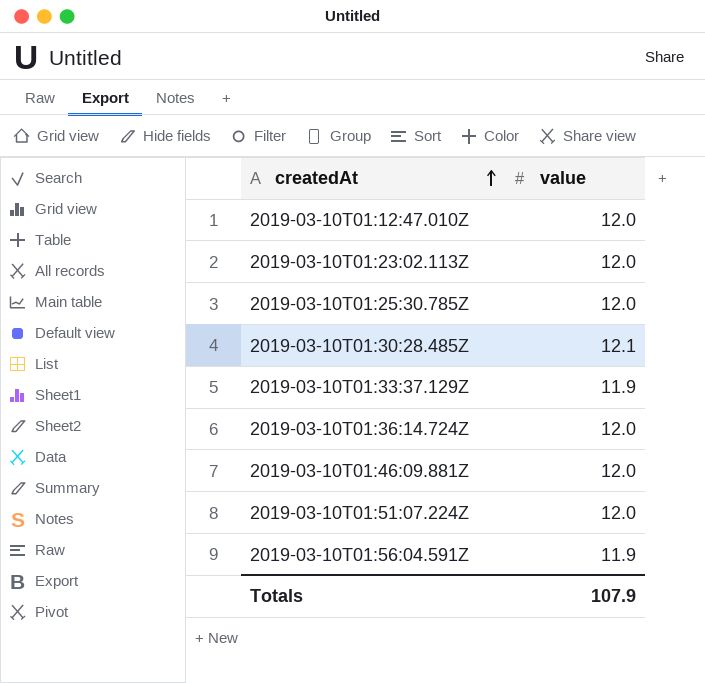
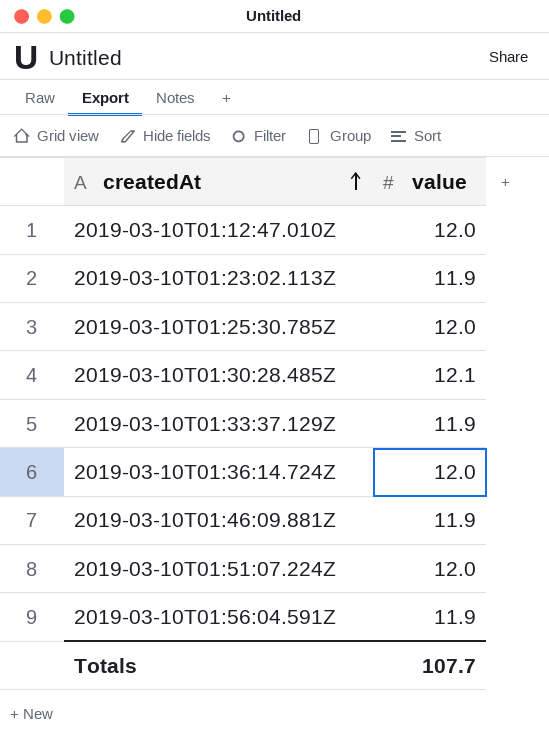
2019-03-10T01:23:02.113Z | value: 12.0 -> 11.9
2019-03-10T01:46:09.881Z | value: 12.0 -> 11.9
Totals | value: 107.9 -> 107.7

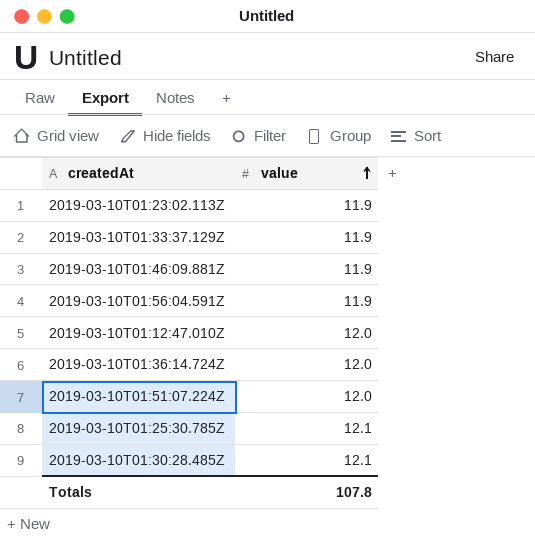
row order: createdAt ascending -> value ascending
2019-03-10T01:25:30.785Z | value: 12.0 -> 12.1
Totals | value: 107.7 -> 107.8

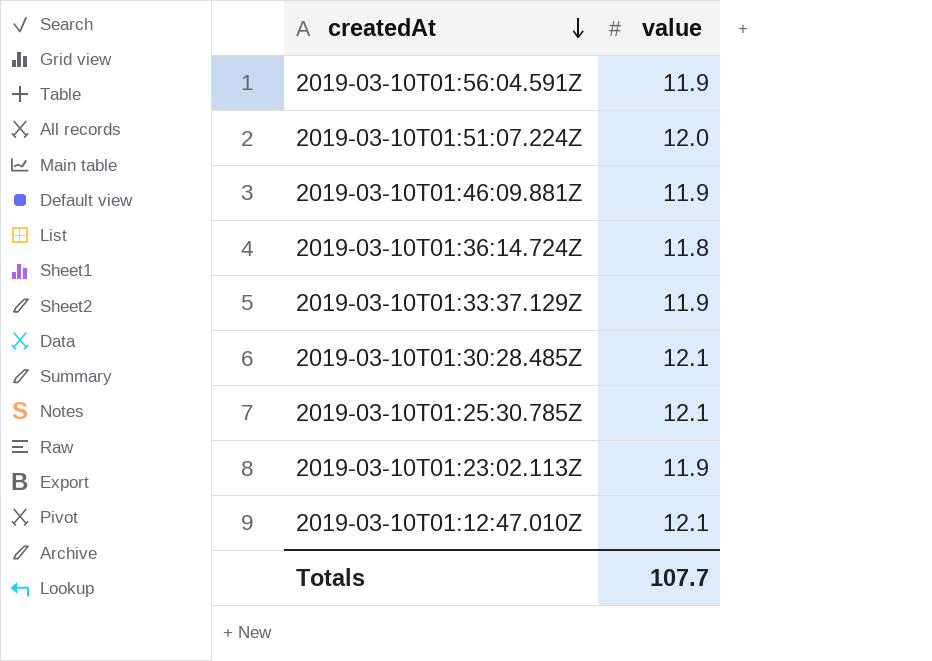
row order: value ascending -> createdAt descending
2019-03-10T01:36:14.724Z | value: 12.0 -> 11.8
2019-03-10T01:12:47.010Z | value: 12.0 -> 12.1
Totals | value: 107.8 -> 107.7

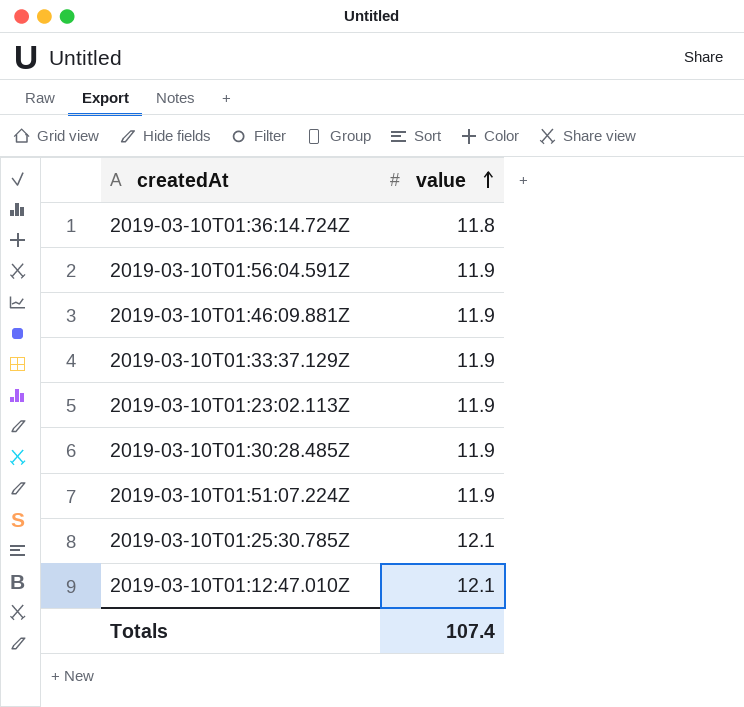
row order: createdAt descending -> value ascending
2019-03-10T01:30:28.485Z | value: 12.1 -> 11.9
2019-03-10T01:51:07.224Z | value: 12.0 -> 11.9
Totals | value: 107.7 -> 107.4

